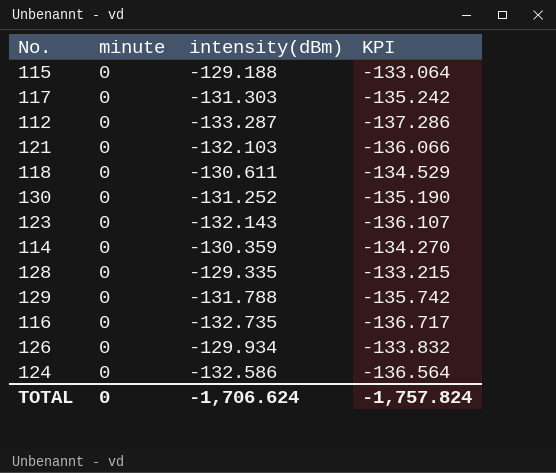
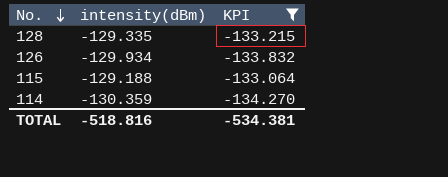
filter: none -> KPI >= -134.270
row order: none -> No. descending
column minute | position: 2 -> none
TOTAL | intensity(dBm): -1,706.624 -> -518.816
TOTAL | KPI: -1,757.824 -> -534.381

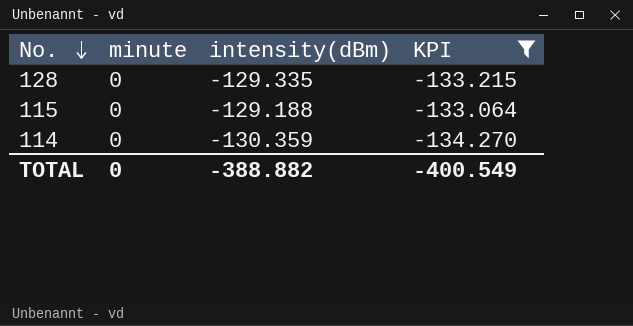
column minute | position: none -> 2
row 126: -129.934 | -133.832 -> none
TOTAL | intensity(dBm): -518.816 -> -388.882
TOTAL | KPI: -534.381 -> -400.549

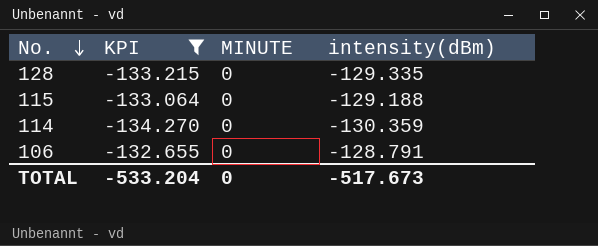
column KPI | position: 4 -> 2
column name: minute -> MINUTE
row 106: none -> -132.655 | 0 | -128.791
TOTAL | KPI: -400.549 -> -533.204
TOTAL | intensity(dBm): -388.882 -> -517.673

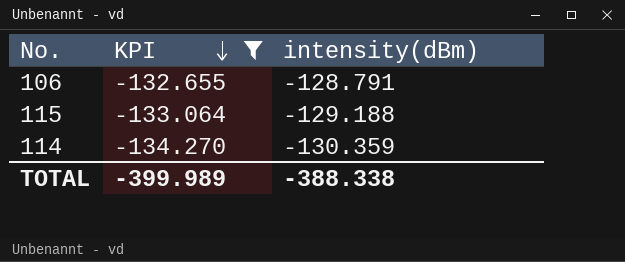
row order: No. descending -> KPI descending
column MINUTE | position: 3 -> none
row 128: -133.215 | 0 | -129.335 -> none
TOTAL | KPI: -533.204 -> -399.989
TOTAL | intensity(dBm): -517.673 -> -388.338

